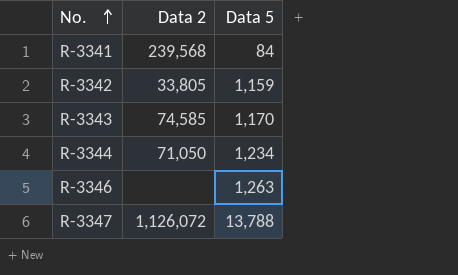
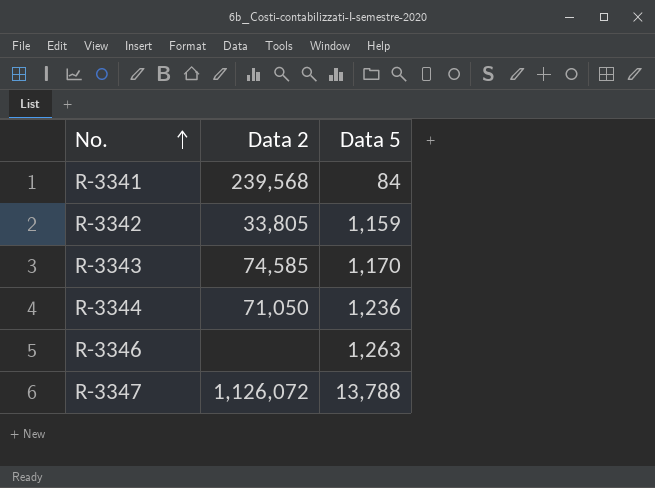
R-3344 | Data 5: 1,234 -> 1,236

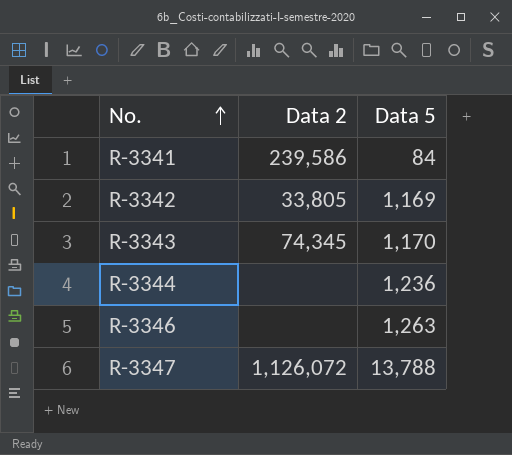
R-3341 | Data 2: 239,568 -> 239,586
R-3342 | Data 5: 1,159 -> 1,169
R-3343 | Data 2: 74,585 -> 74,345
R-3344 | Data 2: 71,050 -> none

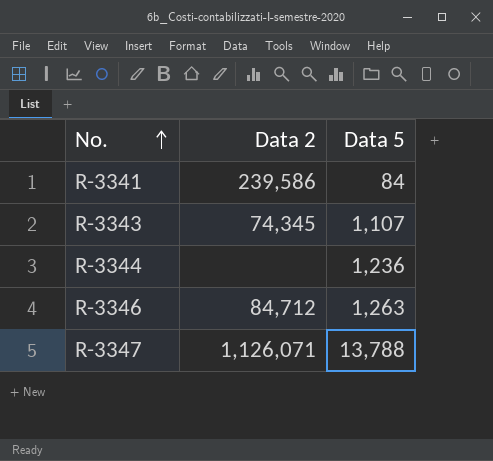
row R-3342: 33,805 | 1,169 -> none
R-3343 | Data 5: 1,170 -> 1,107
R-3346 | Data 2: none -> 84,712
R-3347 | Data 2: 1,126,072 -> 1,126,071

